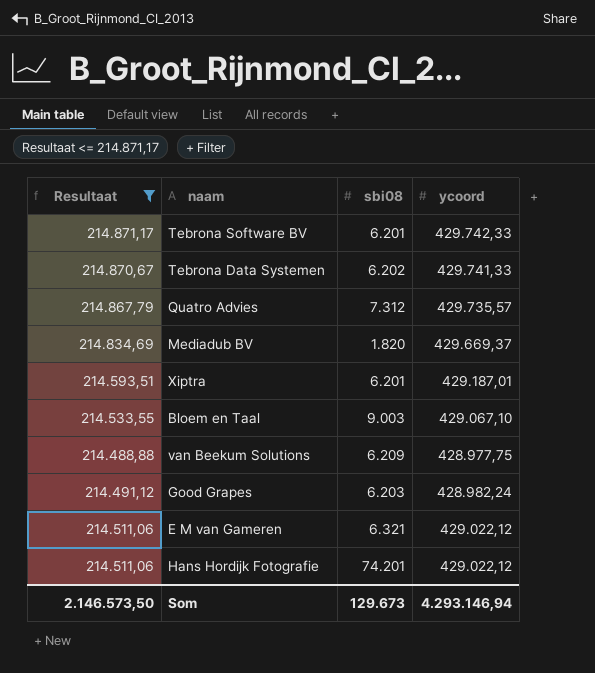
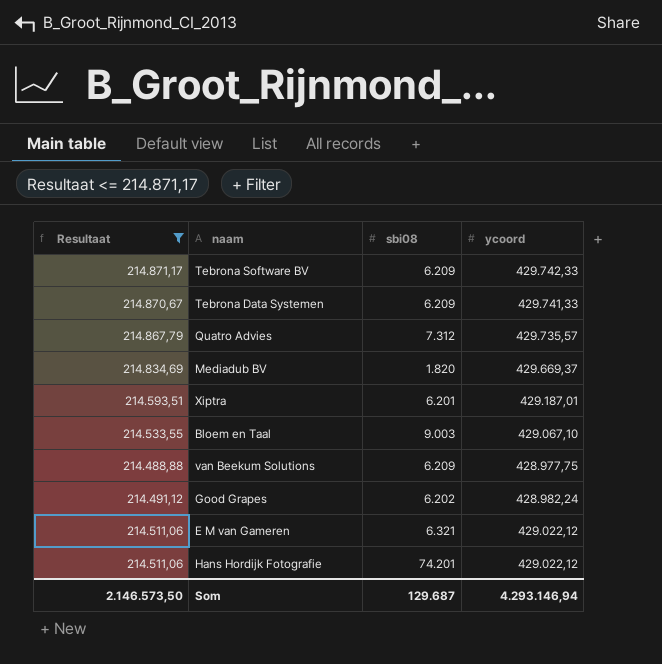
Tebrona Software BV | sbi08: 6.201 -> 6.209
Tebrona Data Systemen | sbi08: 6.202 -> 6.209
Good Grapes | sbi08: 6.203 -> 6.202
Som | sbi08: 129.673 -> 129.687

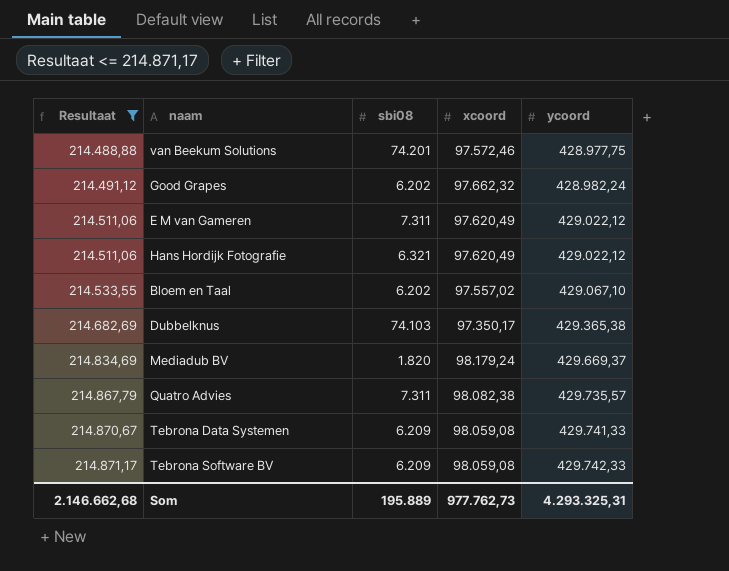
row order: none -> Resultaat ascending
column xcoord | position: none -> 4
row Xiptra: 214.593,51 | 6.201 | 429.187,01 -> none
van Beekum Solutions | sbi08: 6.209 -> 74.201
E M van Gameren | sbi08: 6.321 -> 7.311
Hans Hordijk Fotografie | sbi08: 74.201 -> 6.321
Bloem en Taal | sbi08: 9.003 -> 6.202
row Dubbelknus: none -> 214.682,69 | 74.103 | 97.350,17 | 429.365,38
Quatro Advies | sbi08: 7.312 -> 7.311
Som | Resultaat: 2.146.573,50 -> 2.146.662,68
Som | sbi08: 129.687 -> 195.889
Som | ycoord: 4.293.146,94 -> 4.293.325,31

